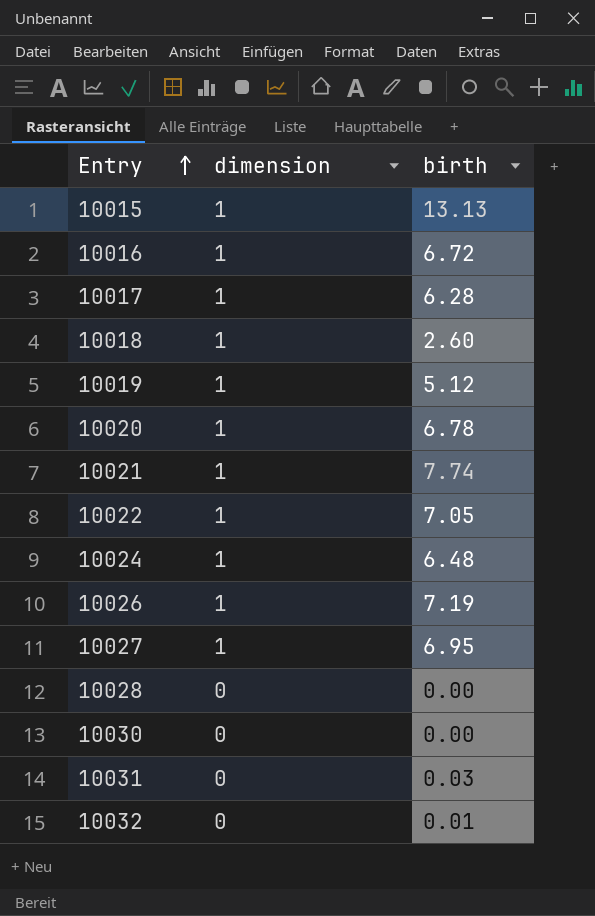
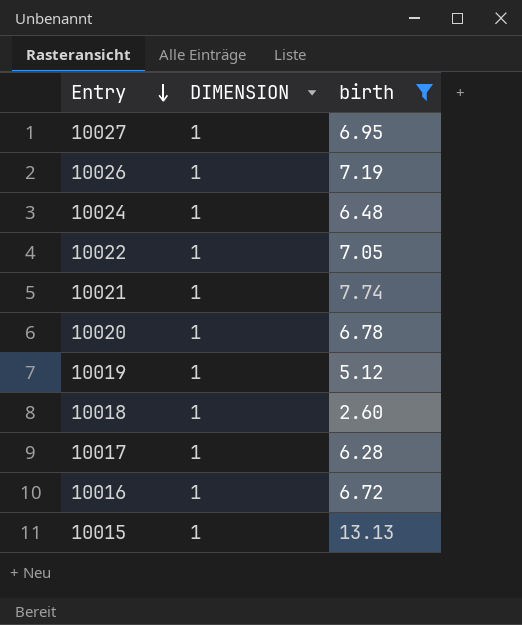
filter: none -> birth >= 2.60
row order: Entry ascending -> Entry descending
column name: dimension -> DIMENSION

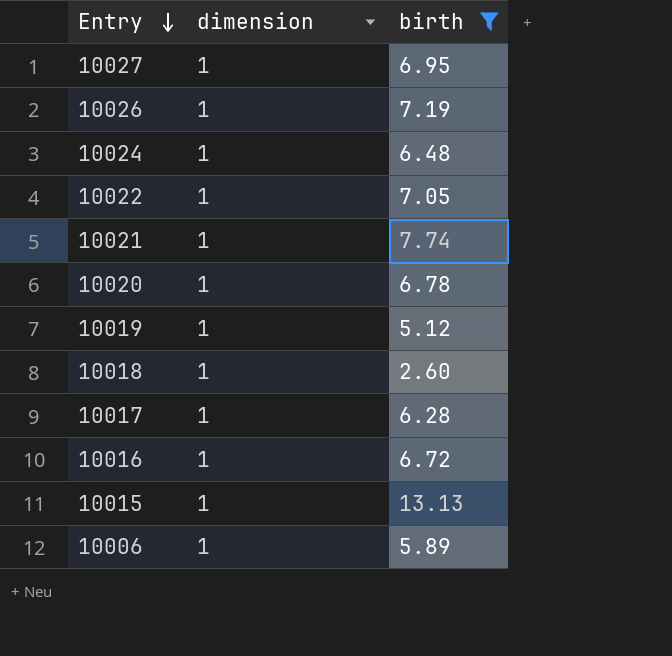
column name: DIMENSION -> dimension
row 10006: none -> 1 | 5.89

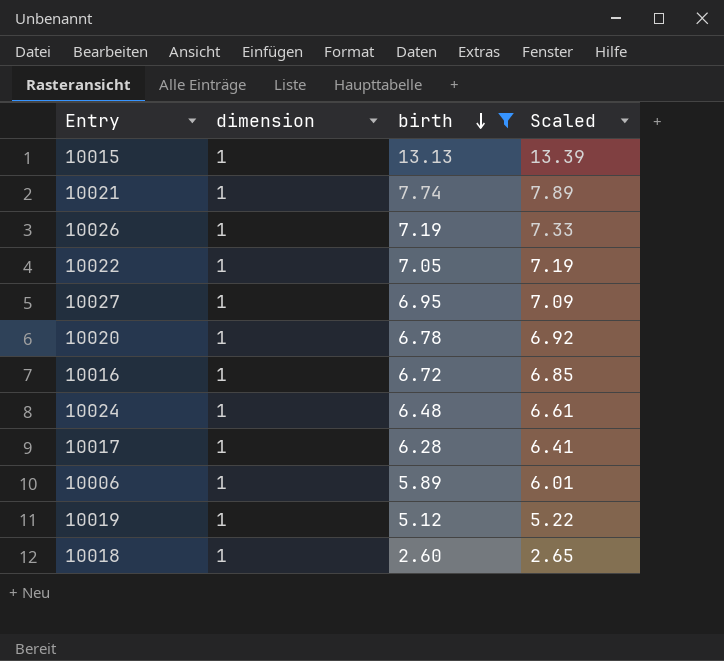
row order: Entry descending -> birth descending
column Scaled | formula: none -> [birth] * 1.02

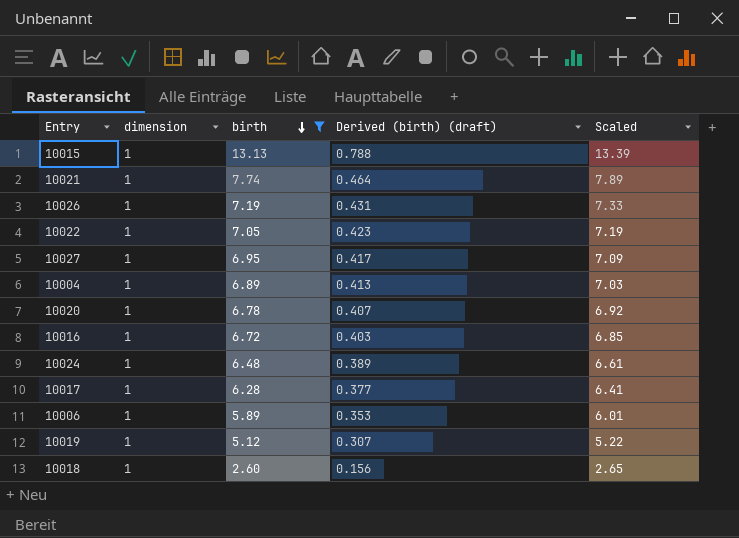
column Derived (birth) (draft) | formula: none -> [birth] * 0.06
row 10004: none -> 1 | 6.89 | 0.413 | 7.03

